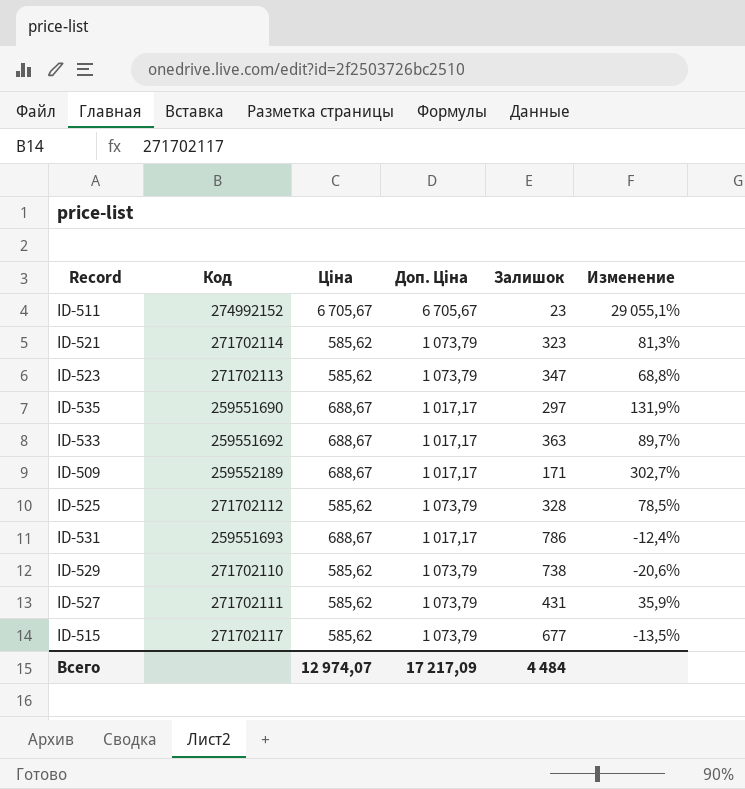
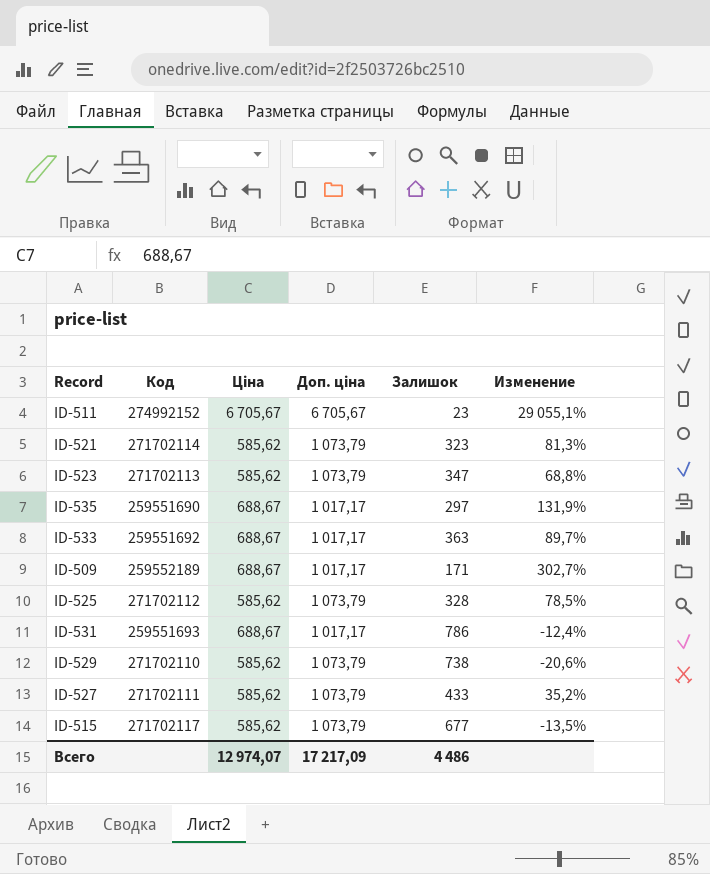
column name: Доп. Ціна -> Доп. ціна
ID-527 | Залишок: 431 -> 433
ID-527 | Изменение: 35,9% -> 35,2%
Всего | Залишок: 4 484 -> 4 486

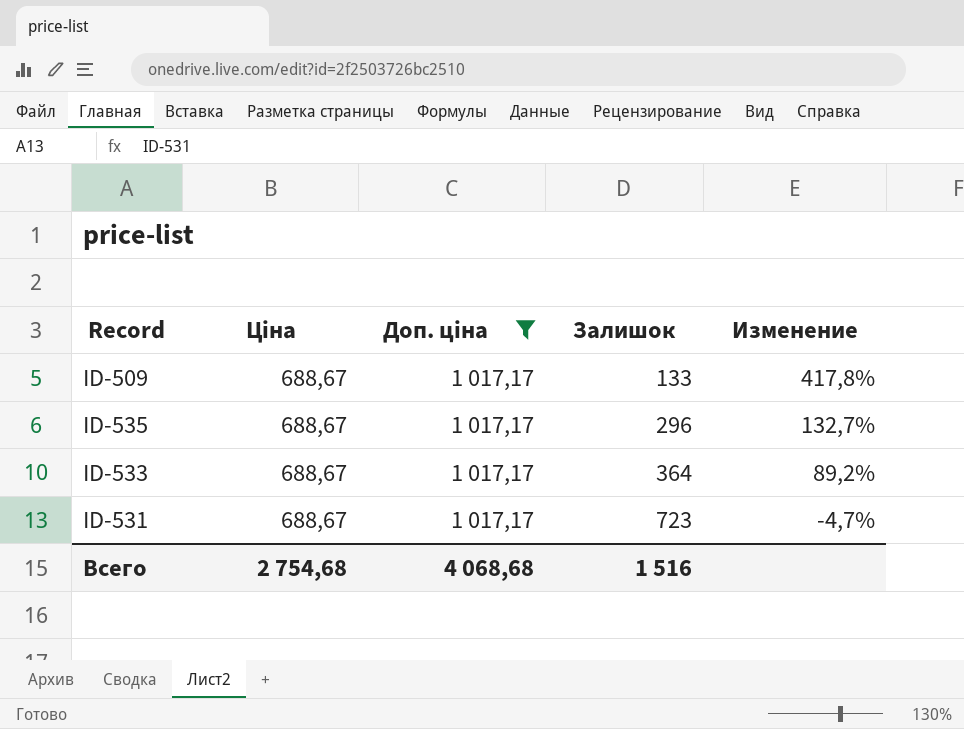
filter: none -> Доп. ціна = 1 017,17
row order: none -> Залишок ascending
column Код | position: 2 -> none
ID-509 | Залишок: 171 -> 133
ID-509 | Изменение: 302,7% -> 417,8%
ID-535 | Залишок: 297 -> 296
ID-535 | Изменение: 131,9% -> 132,7%
ID-533 | Залишок: 363 -> 364
ID-533 | Изменение: 89,7% -> 89,2%
ID-531 | Залишок: 786 -> 723
ID-531 | Изменение: -12,4% -> -4,7%
Всего | Ціна: 12 974,07 -> 2 754,68
Всего | Доп. ціна: 17 217,09 -> 4 068,68
Всего | Залишок: 4 486 -> 1 516

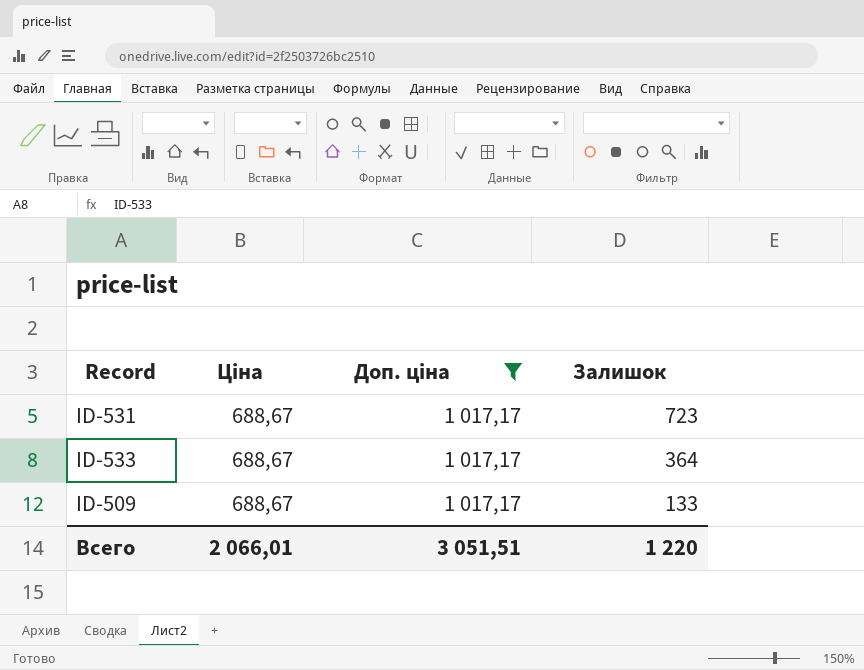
row order: Залишок ascending -> Залишок descending
column Изменение | formula: ([Ціна] - [Залишок]) / [Залишок] -> none
row ID-535: 688,67 | 1 017,17 | 296 | 132,7% -> none
Всего | Ціна: 2 754,68 -> 2 066,01
Всего | Доп. ціна: 4 068,68 -> 3 051,51
Всего | Залишок: 1 516 -> 1 220

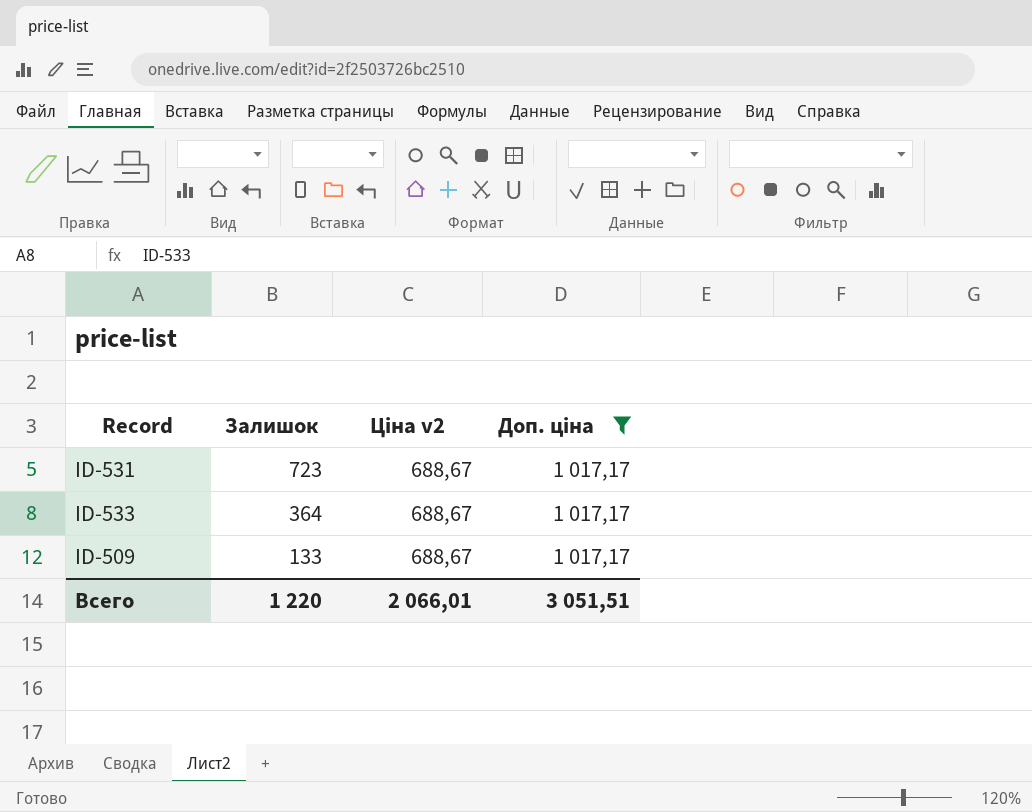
column Залишок | position: 4 -> 2
column name: Ціна -> Ціна v2

